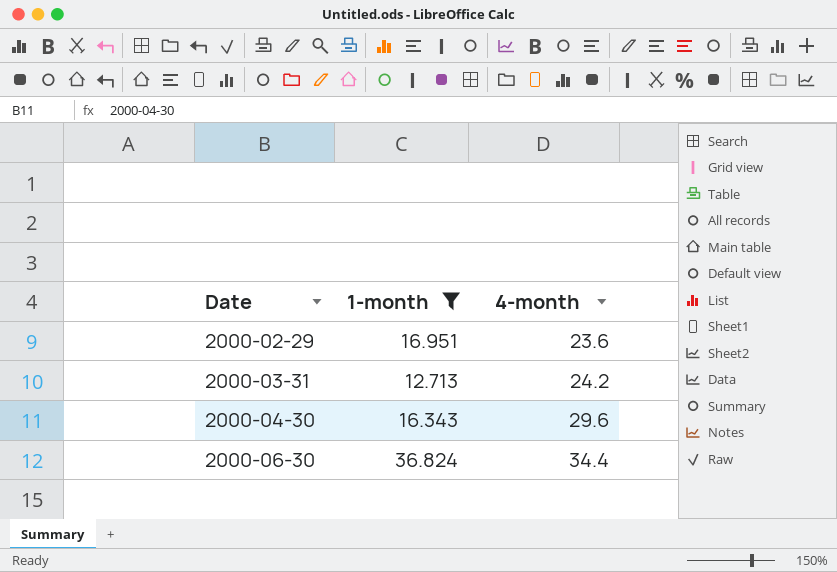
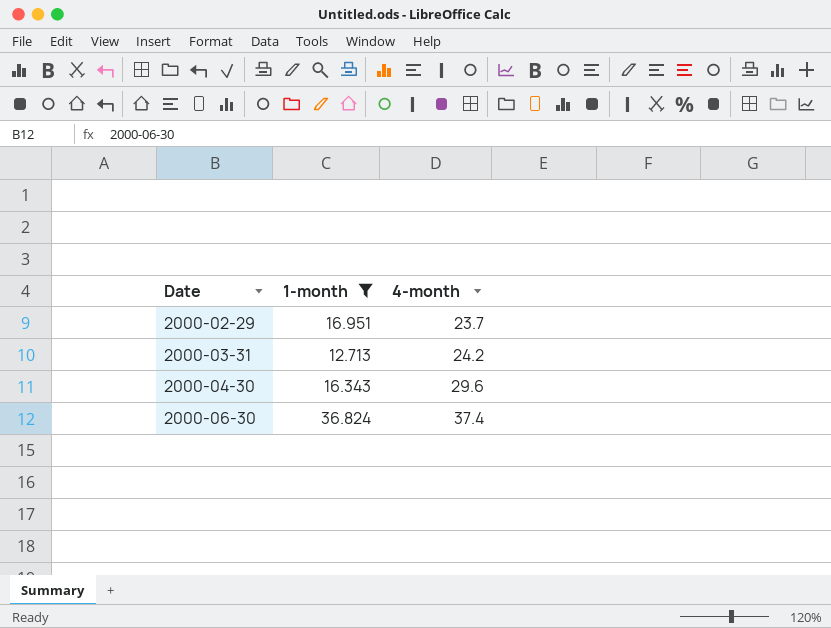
2000-02-29 | 4-month: 23.6 -> 23.7
2000-06-30 | 4-month: 34.4 -> 37.4

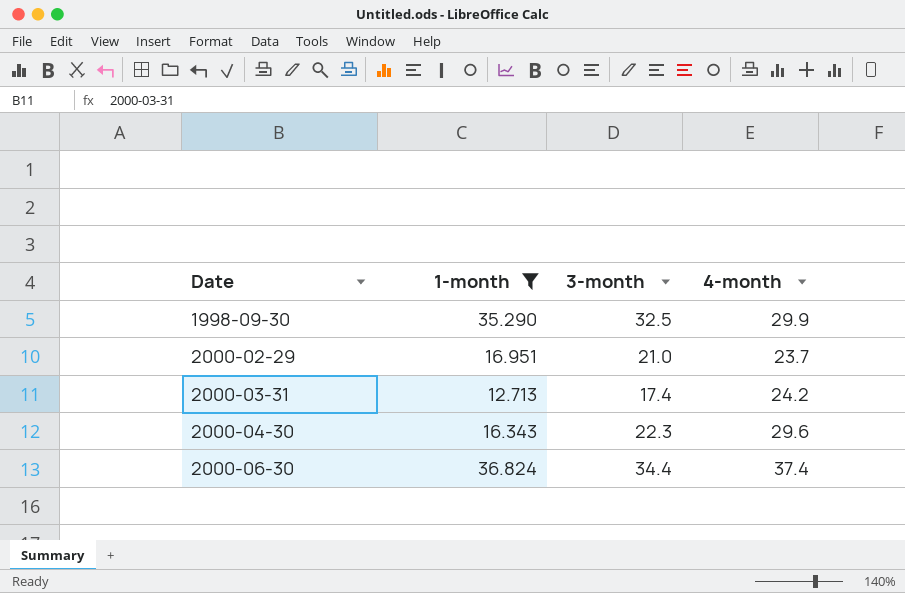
column 3-month | position: none -> 3
row 1998-09-30: none -> 35.290 | 32.5 | 29.9

